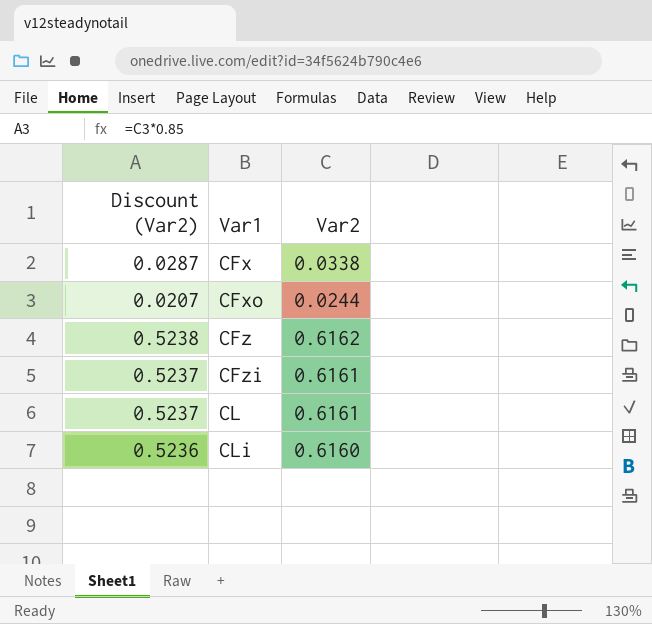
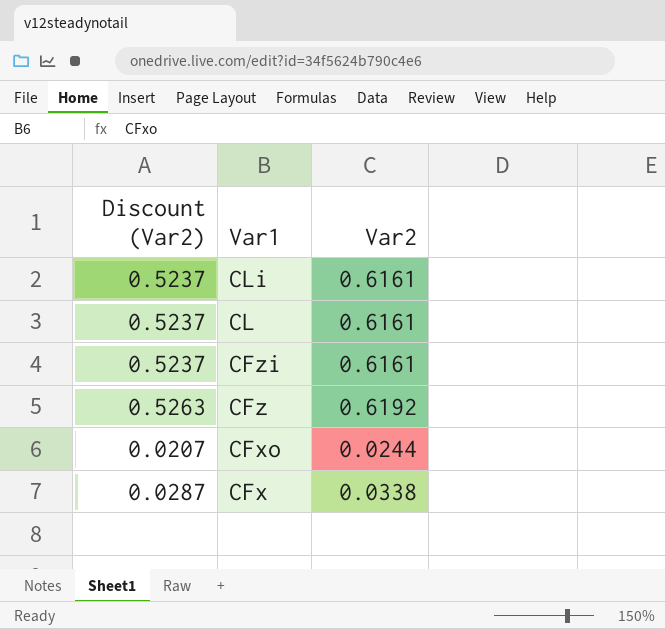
row order: Var1 ascending -> Var1 descending
CLi | Discount (Var2): 0.5236 -> 0.5237
CLi | Var2: 0.6160 -> 0.6161
CFz | Discount (Var2): 0.5238 -> 0.5263
CFz | Var2: 0.6162 -> 0.6192

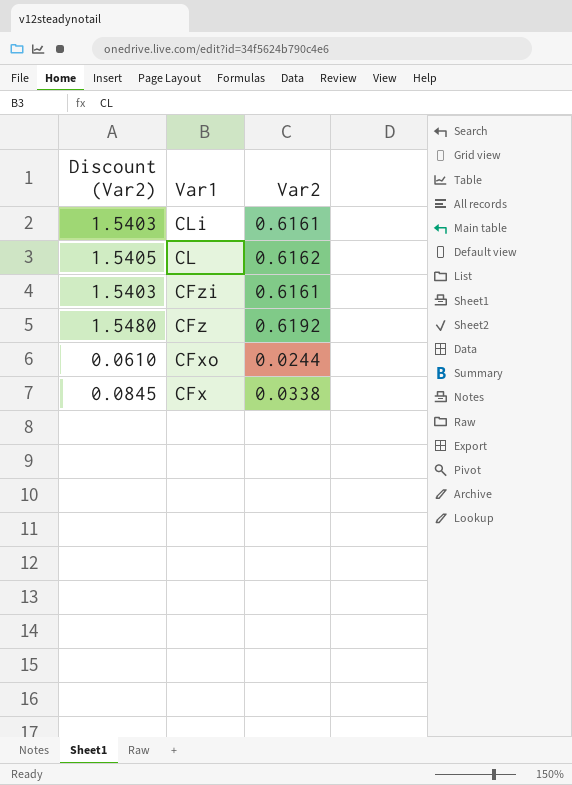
column Discount (Var2) | formula: [Var2] * 0.85 -> [Var2] * 2.5
CL | Var2: 0.6161 -> 0.6162

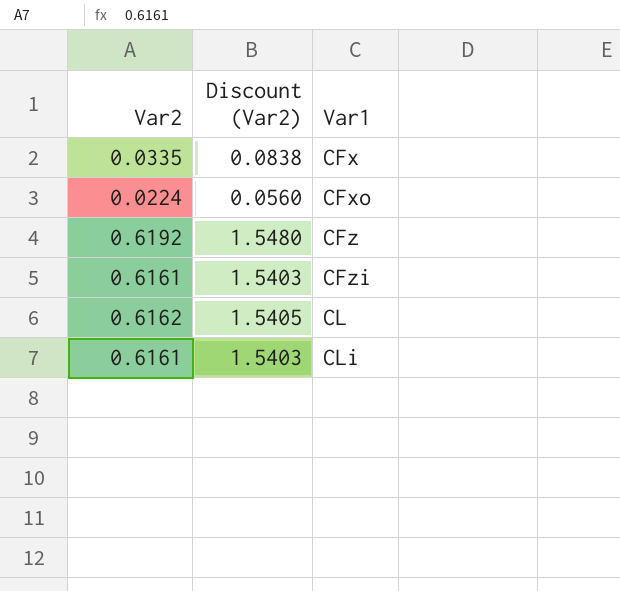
row order: Var1 descending -> Var1 ascending
column Var2 | position: 3 -> 1
CFx | Var2: 0.0338 -> 0.0335
CFx | Discount (Var2): 0.0845 -> 0.0838
CFxo | Var2: 0.0244 -> 0.0224
CFxo | Discount (Var2): 0.0610 -> 0.0560

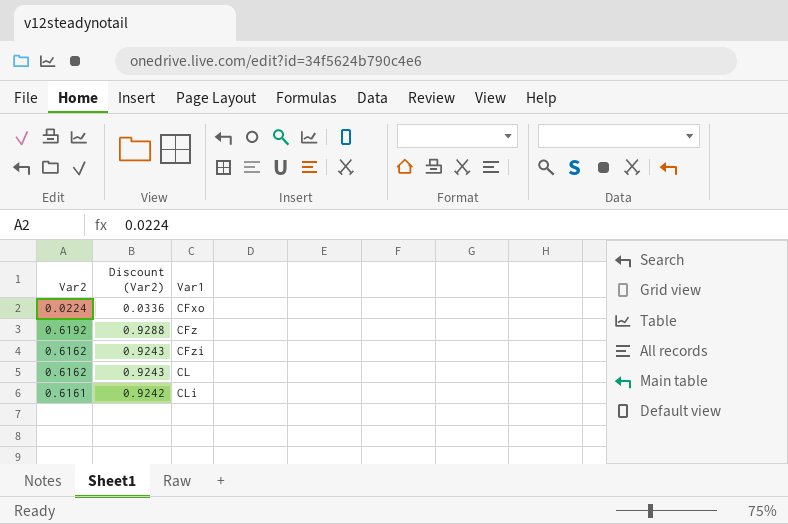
column Discount (Var2) | formula: [Var2] * 2.5 -> [Var2] * 1.5
row CFx: 0.0335 | 0.0838 -> none
CFzi | Var2: 0.6161 -> 0.6162

